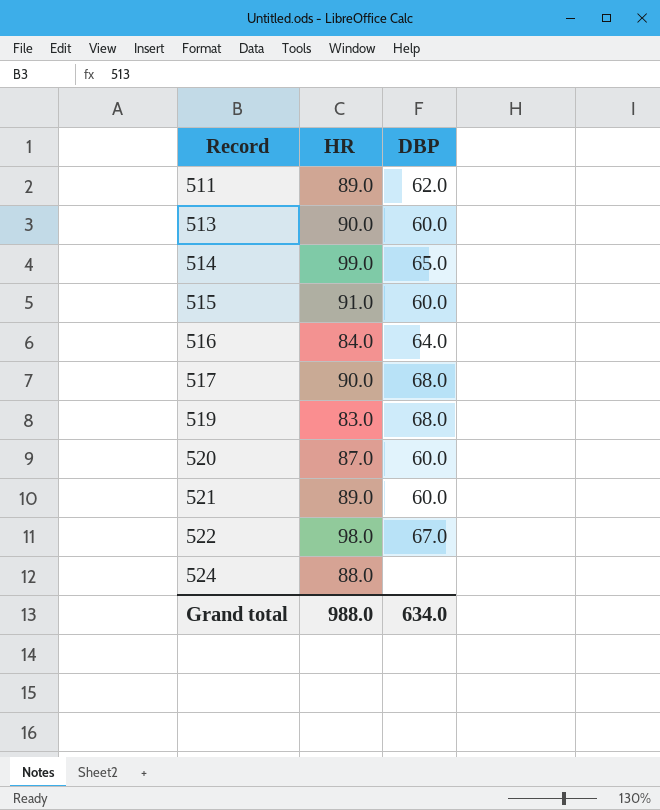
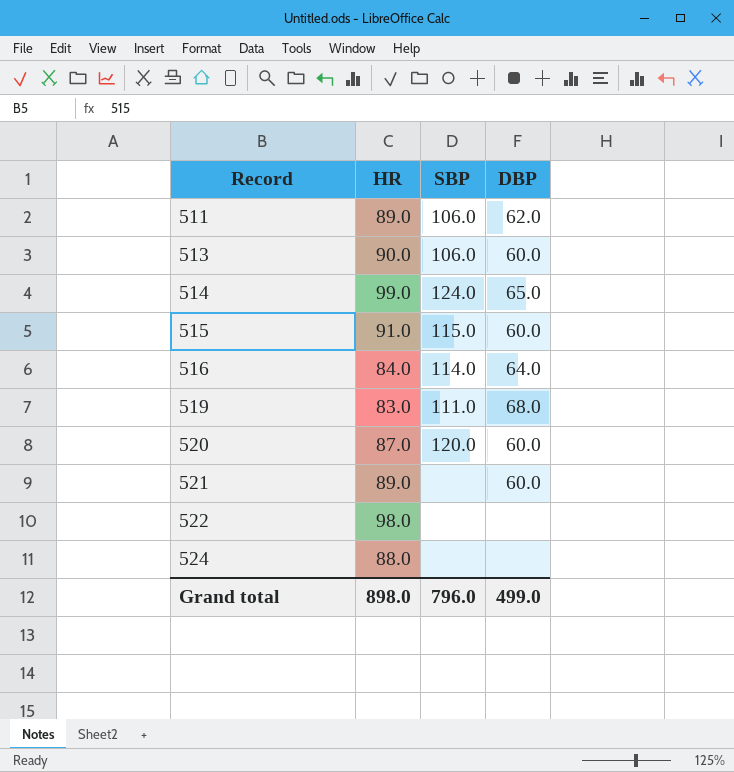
column SBP | position: none -> 3
row 517: 90.0 | 68.0 -> none
522 | DBP: 67.0 -> none
Grand total | HR: 988.0 -> 898.0
Grand total | DBP: 634.0 -> 499.0

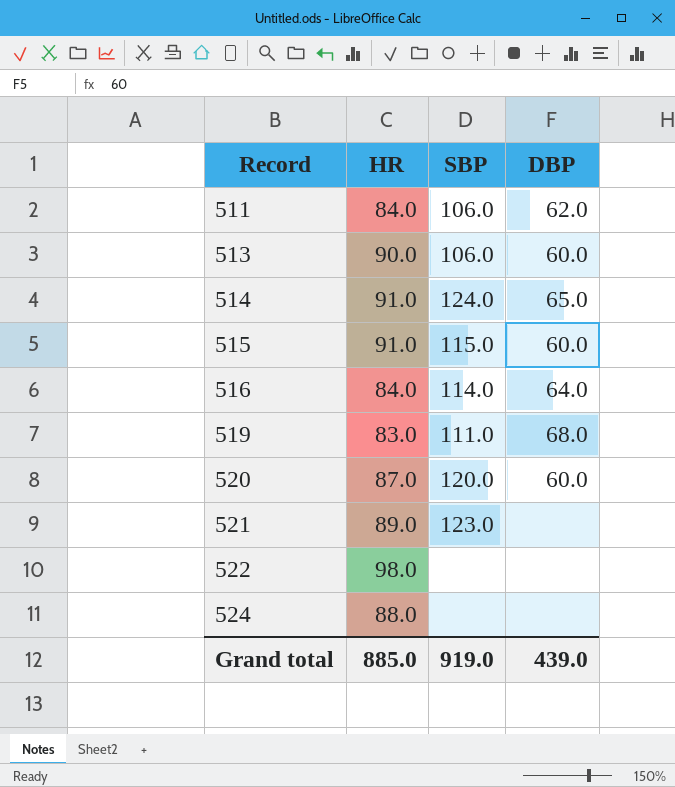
511 | HR: 89.0 -> 84.0
514 | HR: 99.0 -> 91.0
521 | SBP: none -> 123.0
521 | DBP: 60.0 -> none
Grand total | HR: 898.0 -> 885.0
Grand total | SBP: 796.0 -> 919.0
Grand total | DBP: 499.0 -> 439.0

